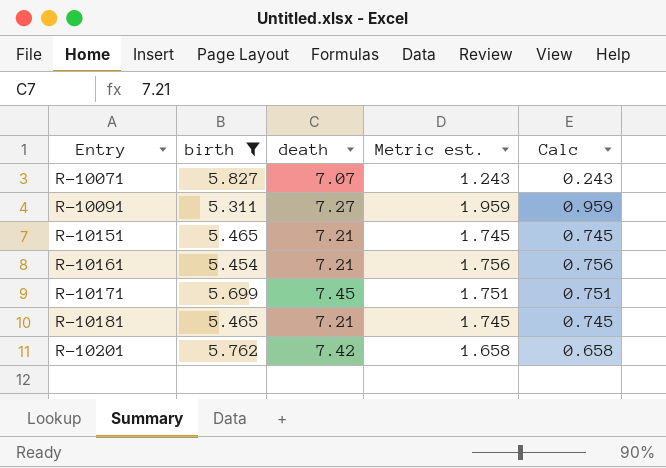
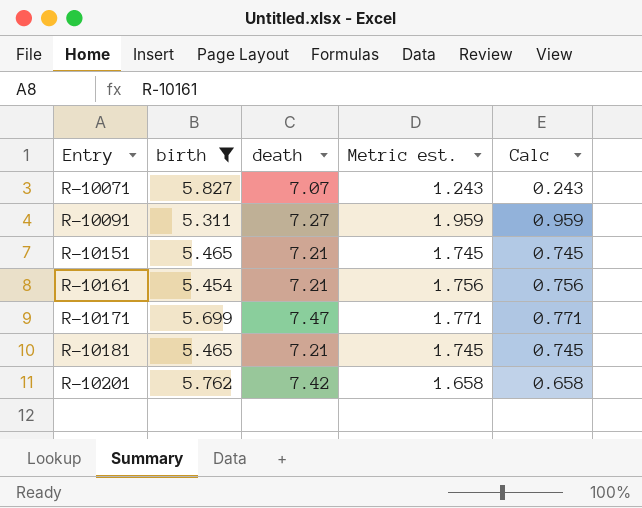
R-10171 | death: 7.45 -> 7.47
R-10171 | Metric est.: 1.751 -> 1.771
R-10171 | Calc: 0.751 -> 0.771

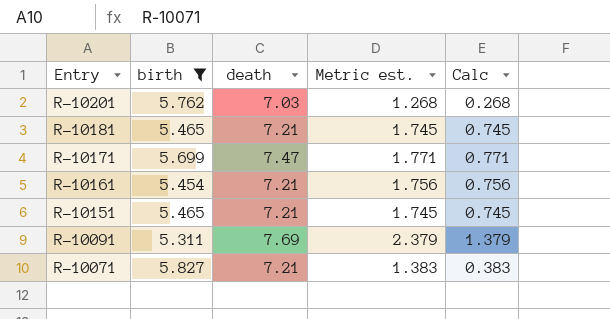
row order: Entry ascending -> Entry descending
R-10201 | death: 7.42 -> 7.03
R-10201 | Metric est.: 1.658 -> 1.268
R-10201 | Calc: 0.658 -> 0.268
R-10091 | death: 7.27 -> 7.69
R-10091 | Metric est.: 1.959 -> 2.379
R-10091 | Calc: 0.959 -> 1.379
R-10071 | death: 7.07 -> 7.21
R-10071 | Metric est.: 1.243 -> 1.383
R-10071 | Calc: 0.243 -> 0.383

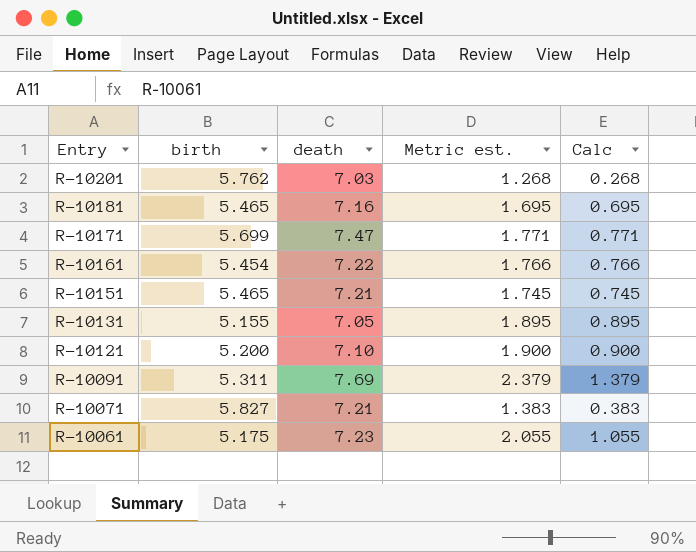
filter: birth >= 5.311 -> none
R-10181 | death: 7.21 -> 7.16
R-10181 | Metric est.: 1.745 -> 1.695
R-10181 | Calc: 0.745 -> 0.695
R-10161 | death: 7.21 -> 7.22
R-10161 | Metric est.: 1.756 -> 1.766
R-10161 | Calc: 0.756 -> 0.766

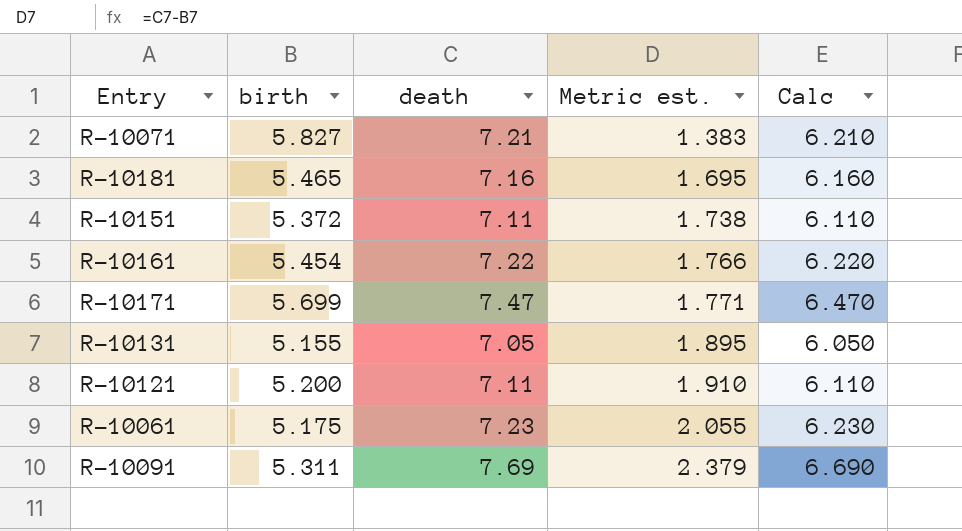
row order: Entry descending -> Metric est. ascending
column Calc | formula: [Metric est.] - 1 -> [death] - 1
row R-10201: 5.762 | 7.03 | 1.268 | 0.268 -> none
R-10151 | birth: 5.465 -> 5.372
R-10151 | death: 7.21 -> 7.11
R-10151 | Metric est.: 1.745 -> 1.738
R-10121 | death: 7.10 -> 7.11
R-10121 | Metric est.: 1.900 -> 1.910

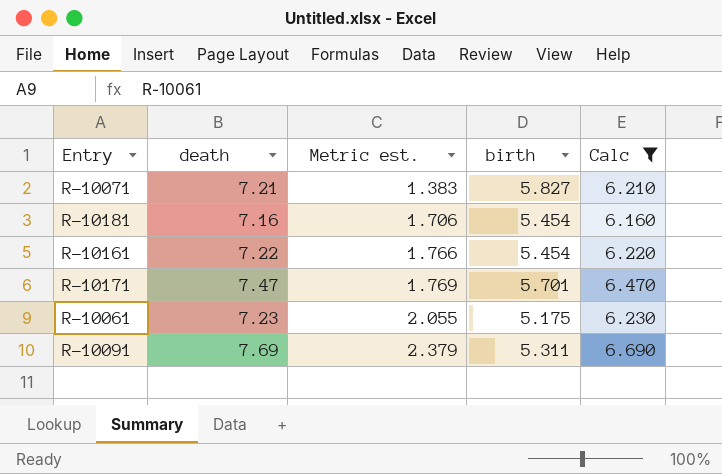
filter: none -> Calc >= 6.160
column birth | position: 2 -> 4
R-10181 | Metric est.: 1.695 -> 1.706
R-10181 | birth: 5.465 -> 5.454
R-10171 | Metric est.: 1.771 -> 1.769
R-10171 | birth: 5.699 -> 5.701

